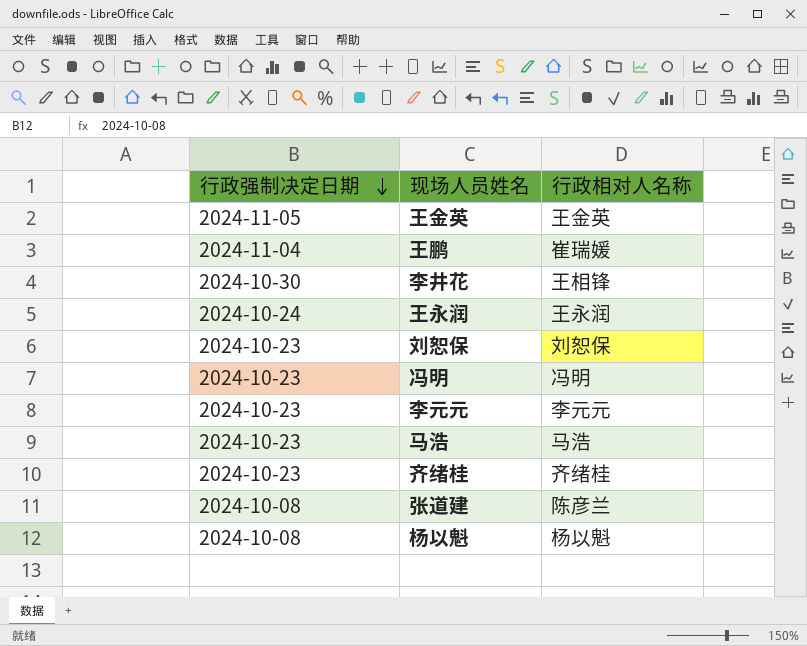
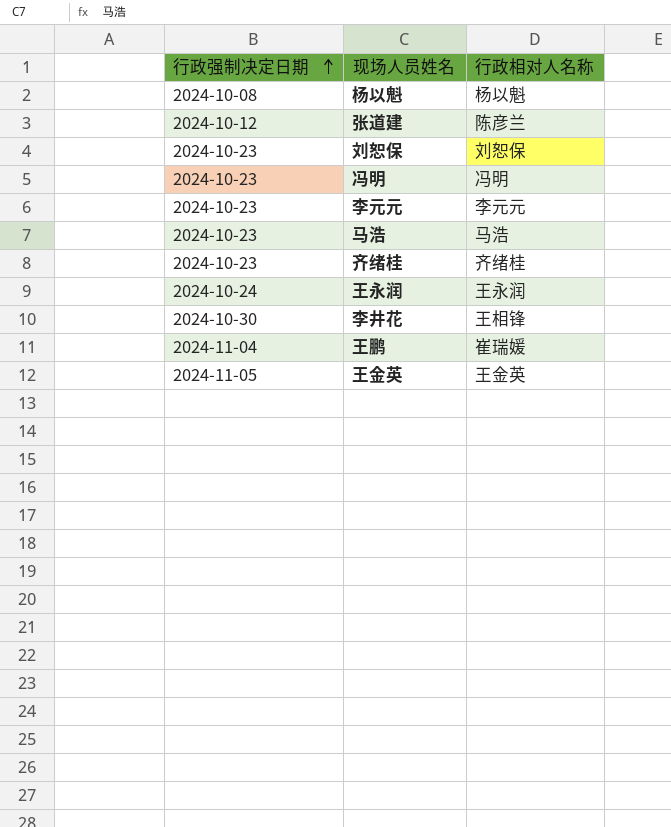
row order: 行政强制决定日期 descending -> 行政强制决定日期 ascending
张道建 | 行政强制决定日期: 2024-10-08 -> 2024-10-12

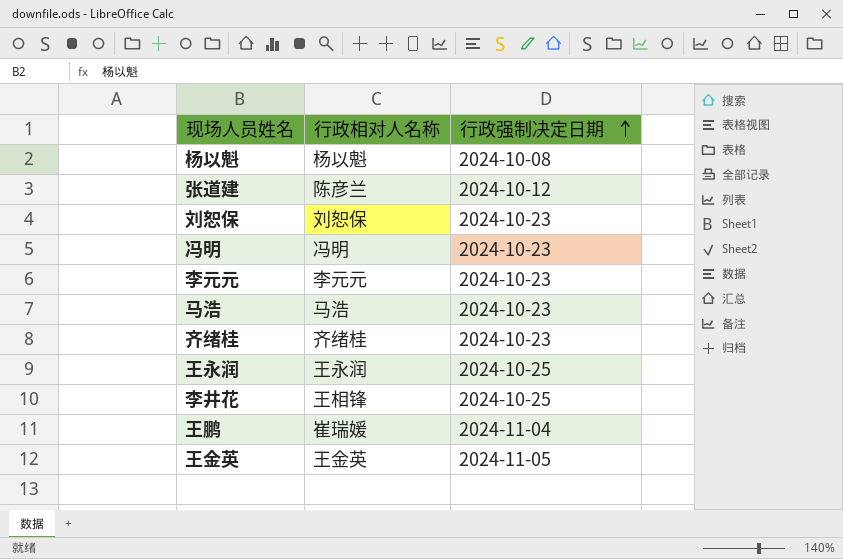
column 行政强制决定日期 | position: 1 -> 3
王永润 | 行政强制决定日期: 2024-10-24 -> 2024-10-25
李井花 | 行政强制决定日期: 2024-10-30 -> 2024-10-25

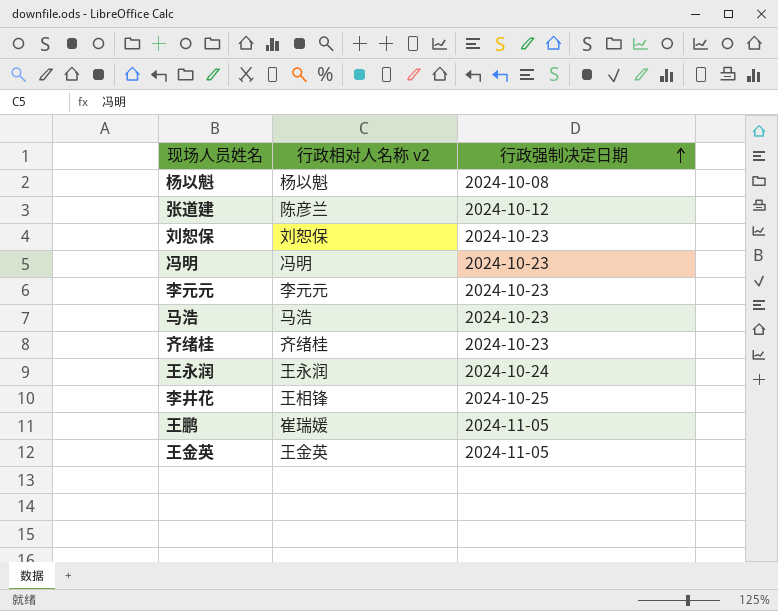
column name: 行政相对人名称 -> 行政相对人名称 v2
王永润 | 行政强制决定日期: 2024-10-25 -> 2024-10-24
王鹏 | 行政强制决定日期: 2024-11-04 -> 2024-11-05

